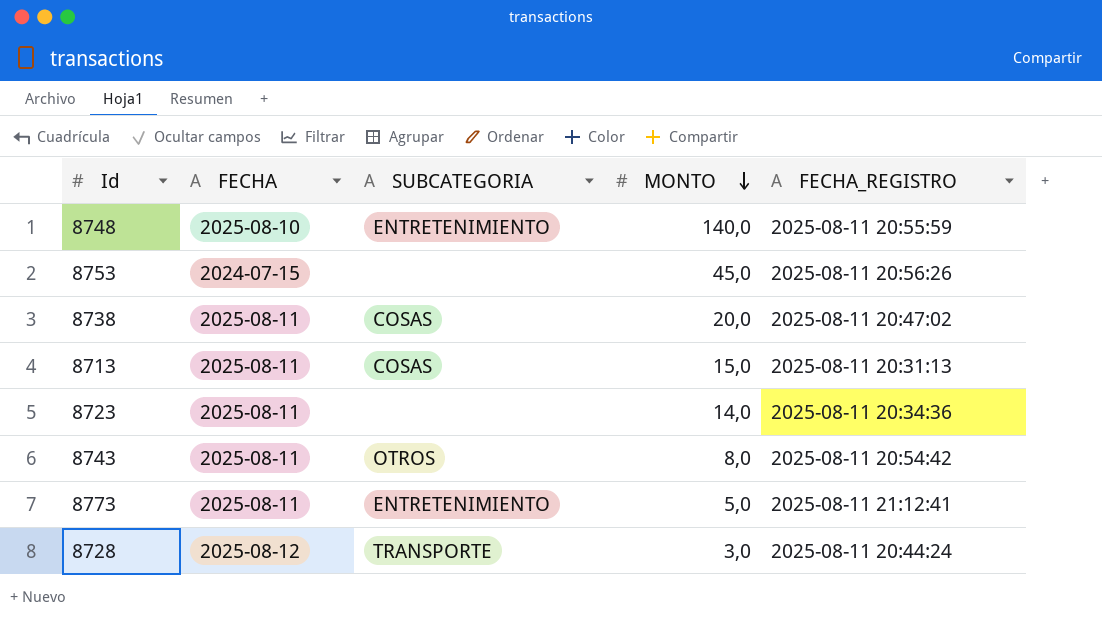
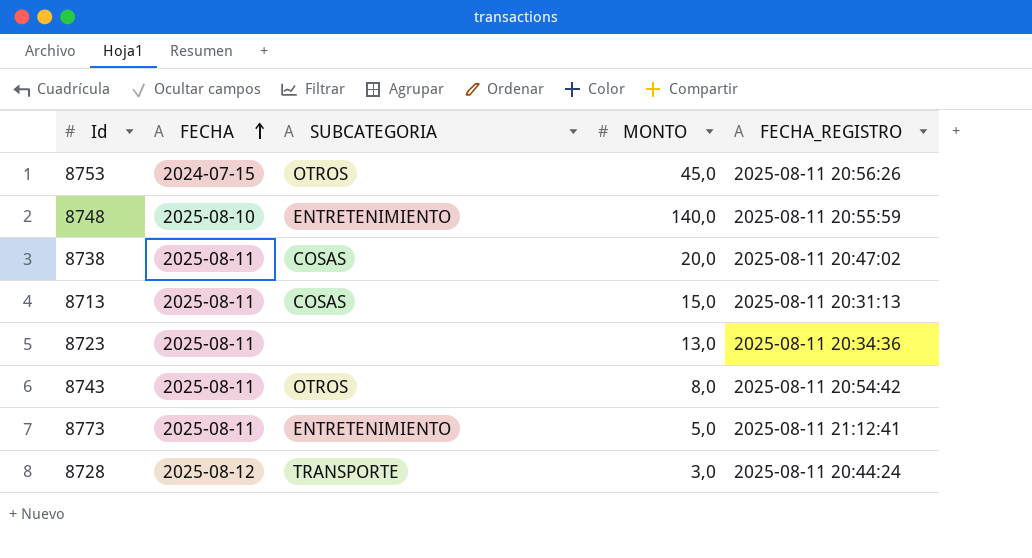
row order: MONTO descending -> FECHA ascending
8753 | SUBCATEGORIA: none -> OTROS
8723 | MONTO: 14,0 -> 13,0

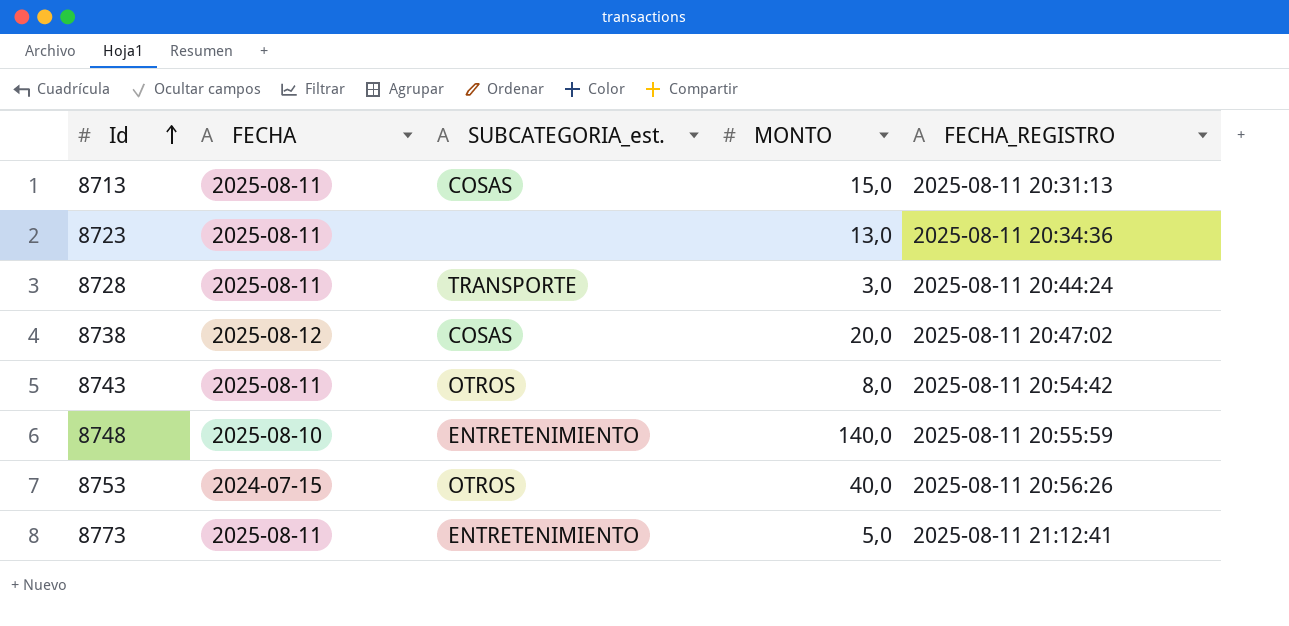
row order: FECHA ascending -> Id ascending
column name: SUBCATEGORIA -> SUBCATEGORIA_est.
8728 | FECHA: 2025-08-12 -> 2025-08-11
8738 | FECHA: 2025-08-11 -> 2025-08-12
8753 | MONTO: 45,0 -> 40,0

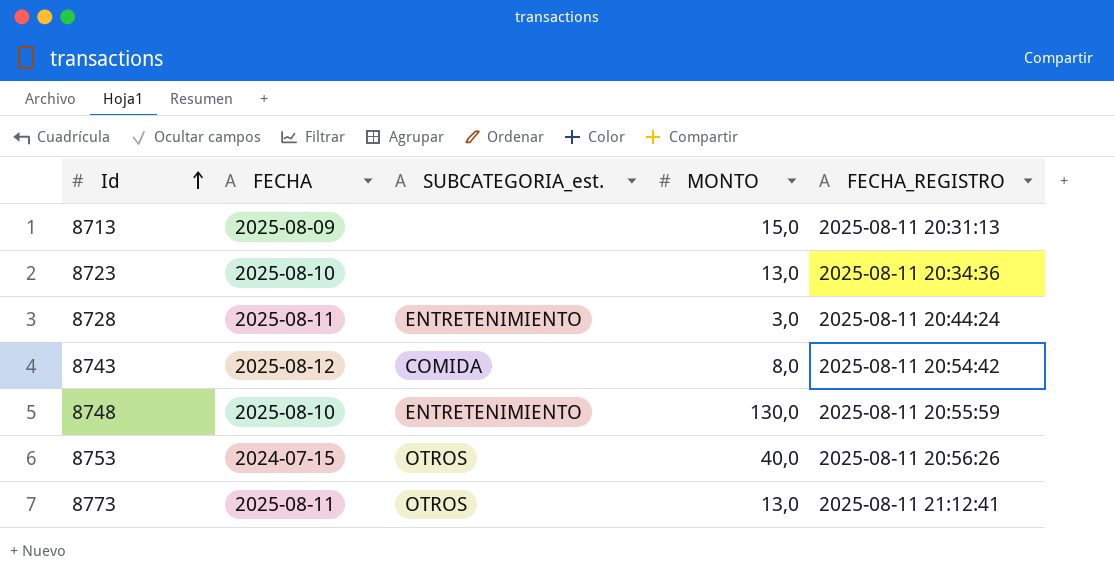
row 8738: 2025-08-12 | COSAS | 20,0 | 2025-08-11 20:47:02 -> none
8713 | FECHA: 2025-08-11 -> 2025-08-09
8713 | SUBCATEGORIA_est.: COSAS -> none
8723 | FECHA: 2025-08-11 -> 2025-08-10
8728 | SUBCATEGORIA_est.: TRANSPORTE -> ENTRETENIMIENTO
8743 | FECHA: 2025-08-11 -> 2025-08-12
8743 | SUBCATEGORIA_est.: OTROS -> COMIDA
8748 | MONTO: 140,0 -> 130,0
8773 | SUBCATEGORIA_est.: ENTRETENIMIENTO -> OTROS
8773 | MONTO: 5,0 -> 13,0

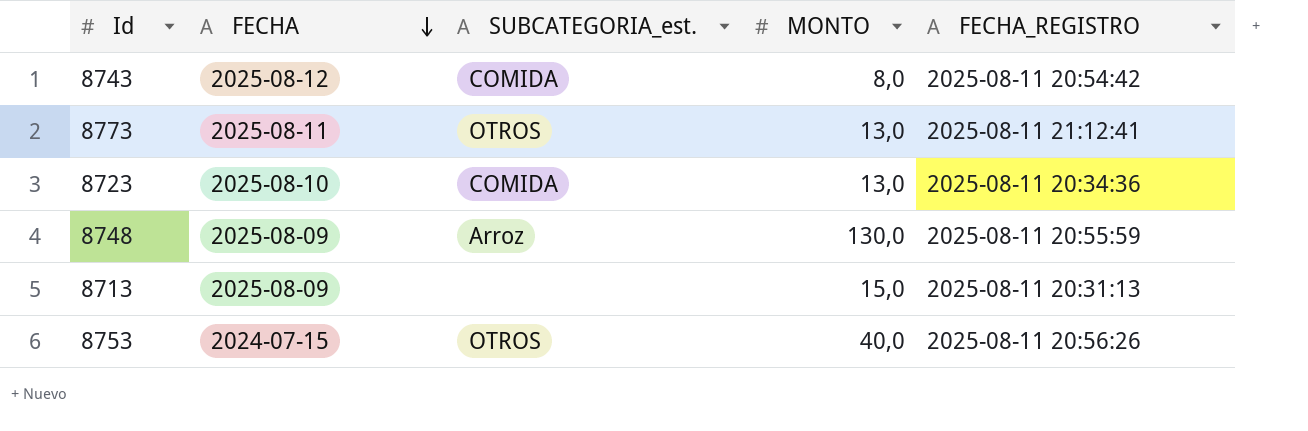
row order: Id ascending -> FECHA descending
row 8728: 2025-08-11 | ENTRETENIMIENTO | 3,0 | 2025-08-11 20:44:24 -> none
8723 | SUBCATEGORIA_est.: none -> COMIDA
8748 | FECHA: 2025-08-10 -> 2025-08-09
8748 | SUBCATEGORIA_est.: ENTRETENIMIENTO -> Arroz

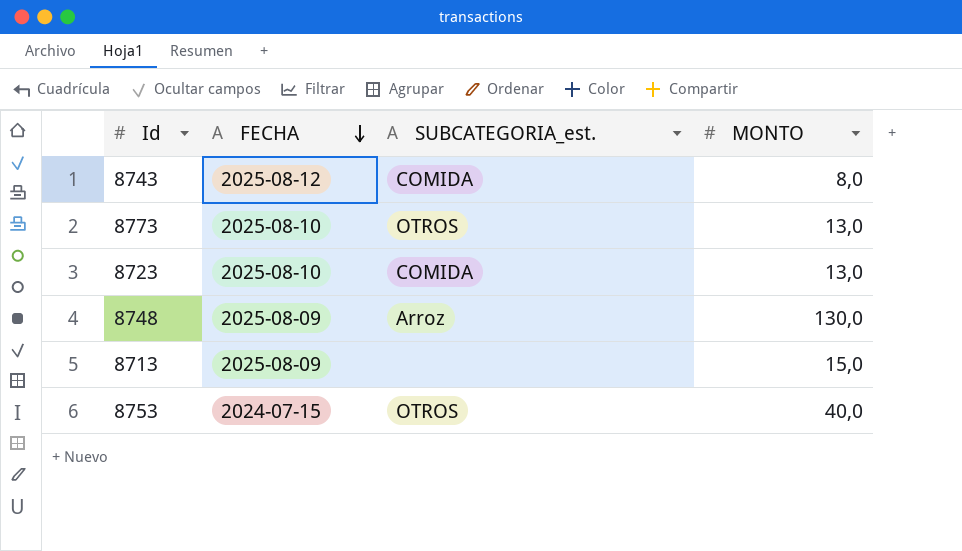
column FECHA_REGISTRO | position: 5 -> none
8773 | FECHA: 2025-08-11 -> 2025-08-10

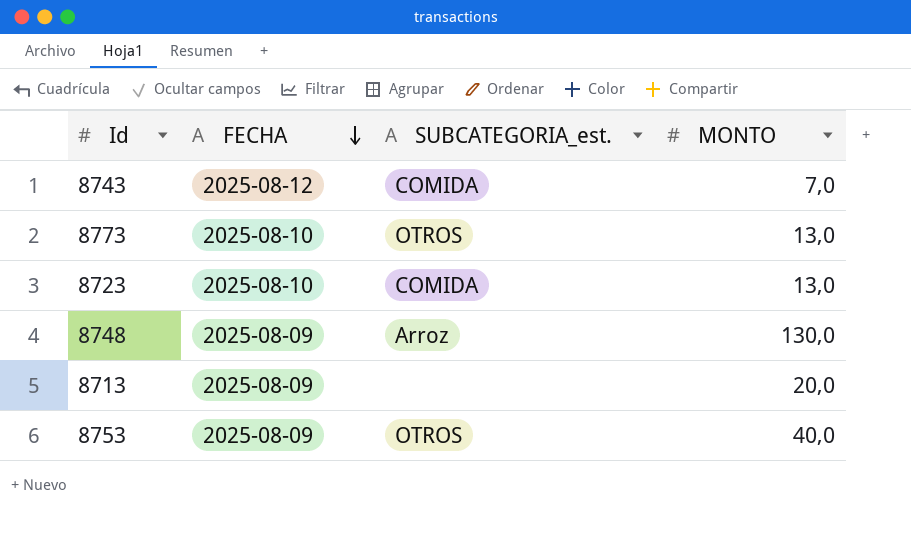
8743 | MONTO: 8,0 -> 7,0
8713 | MONTO: 15,0 -> 20,0
8753 | FECHA: 2024-07-15 -> 2025-08-09

